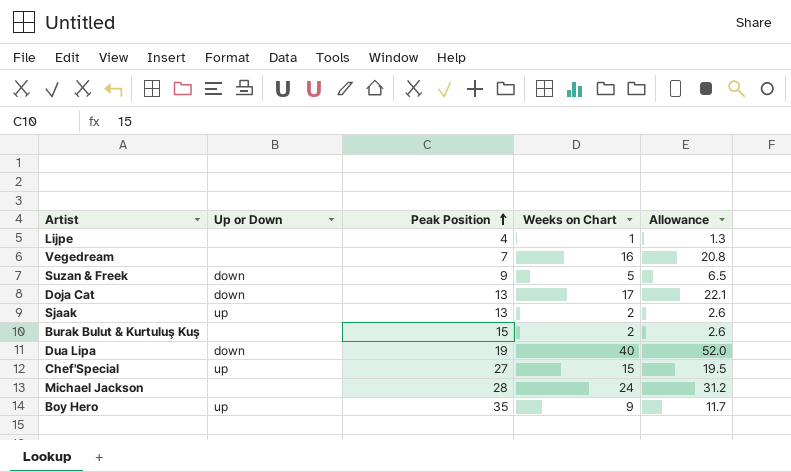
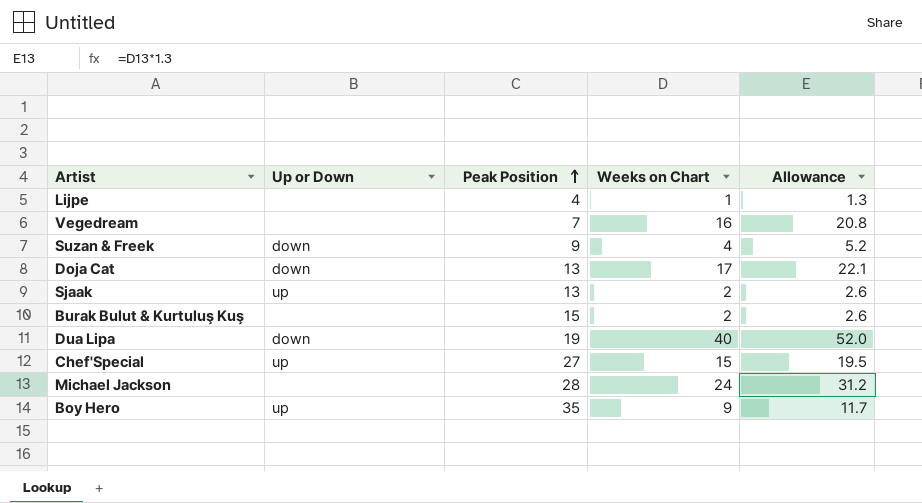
Suzan & Freek | Weeks on Chart: 5 -> 4
Suzan & Freek | Allowance: 6.5 -> 5.2

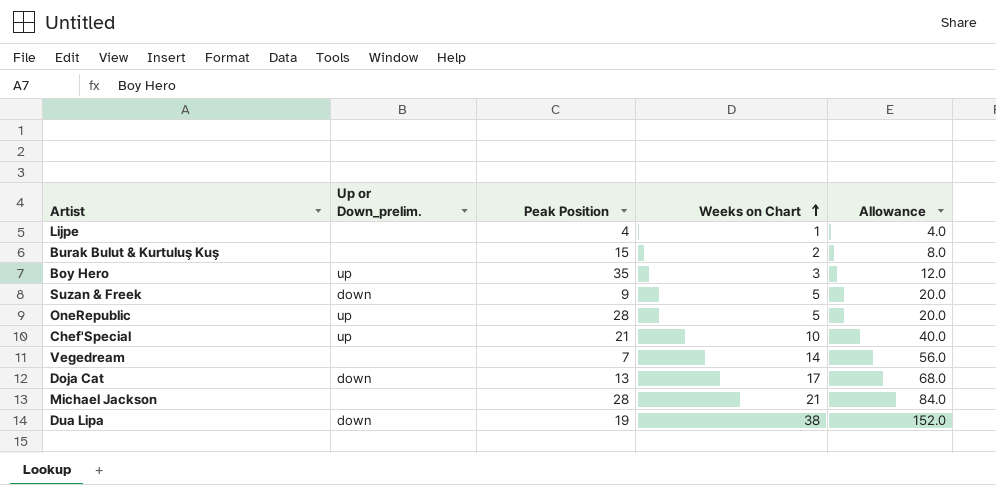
row order: Peak Position ascending -> Weeks on Chart ascending
column name: Up or Down -> Up or Down_prelim.
column Allowance | formula: [Weeks on Chart] * 1.3 -> [Weeks on Chart] * 4
row Sjaak: up | 13 | 2 | 2.6 -> none
Boy Hero | Weeks on Chart: 9 -> 3
Suzan & Freek | Weeks on Chart: 4 -> 5
row OneRepublic: none -> up | 28 | 5 | 20.0
Chef'Special | Peak Position: 27 -> 21
Chef'Special | Weeks on Chart: 15 -> 10
Vegedream | Weeks on Chart: 16 -> 14
Michael Jackson | Weeks on Chart: 24 -> 21
Dua Lipa | Weeks on Chart: 40 -> 38

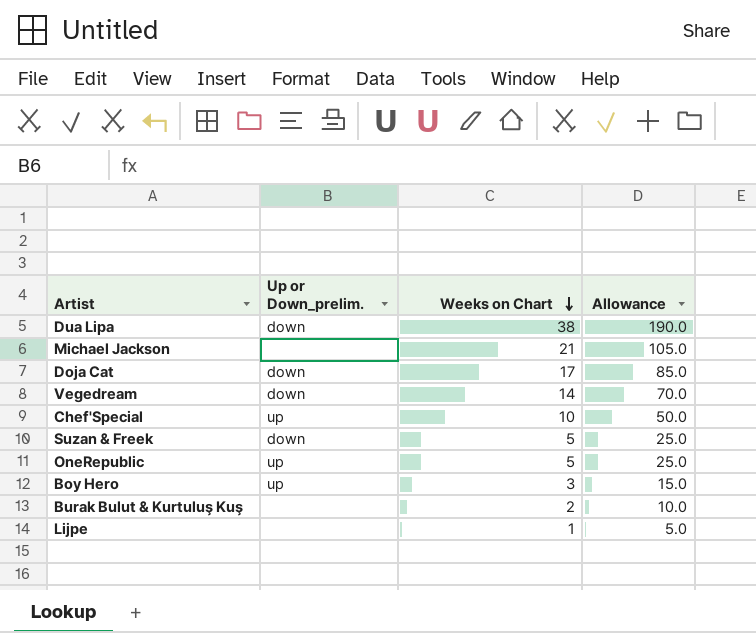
row order: Weeks on Chart ascending -> Weeks on Chart descending
column Peak Position | position: 3 -> none
column Allowance | formula: [Weeks on Chart] * 4 -> [Weeks on Chart] * 5
Vegedream | Up or Down_prelim.: none -> down

